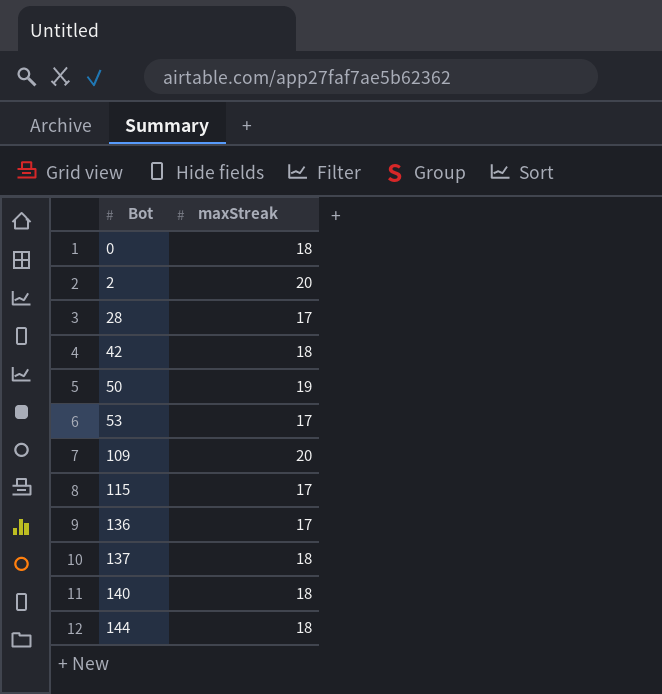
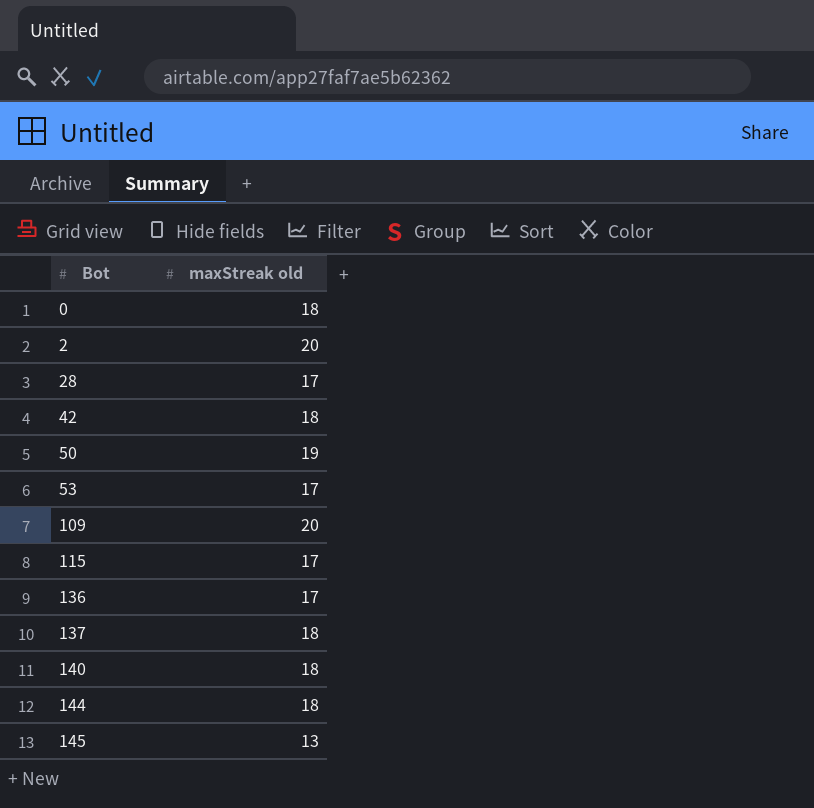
column name: maxStreak -> maxStreak old
row 145: none -> 13

